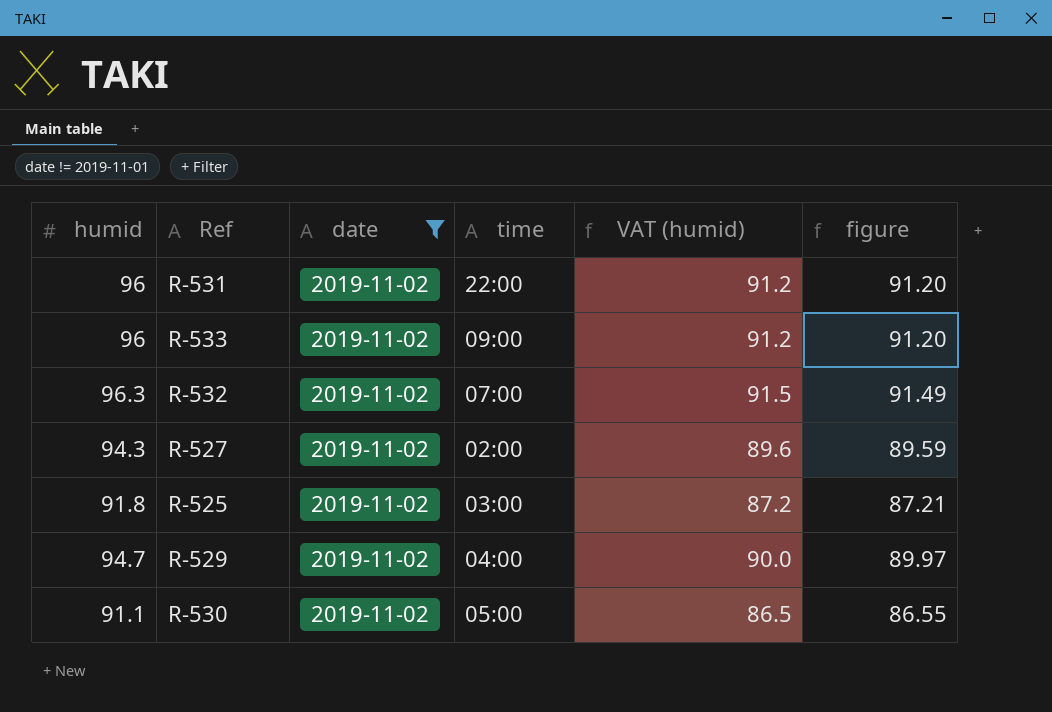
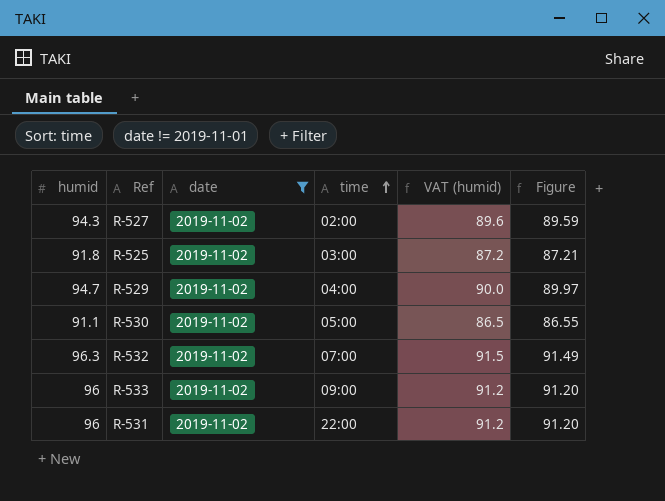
row order: none -> time ascending
column name: figure -> Figure

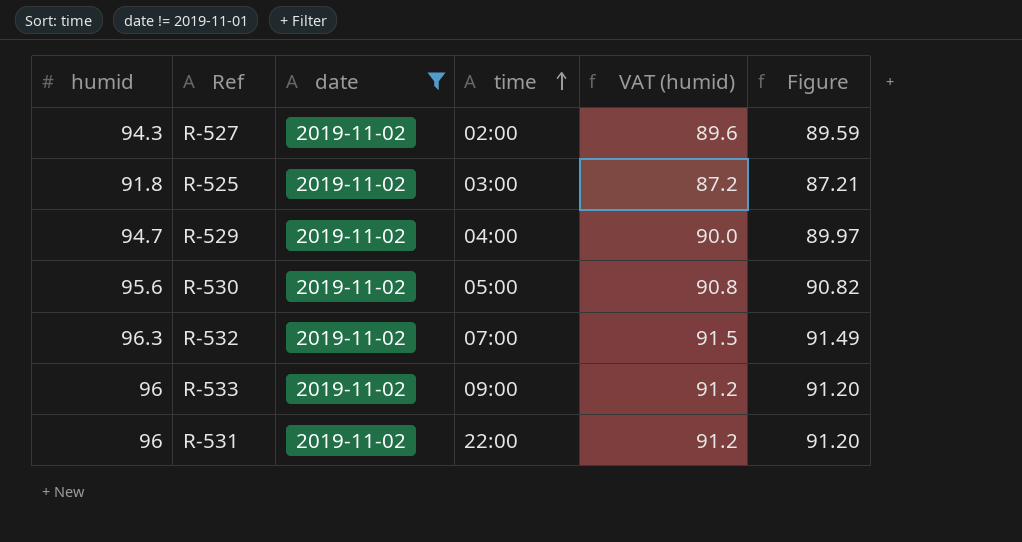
R-530 | humid: 91.1 -> 95.6
R-530 | VAT (humid): 86.5 -> 90.8
R-530 | Figure: 86.55 -> 90.82

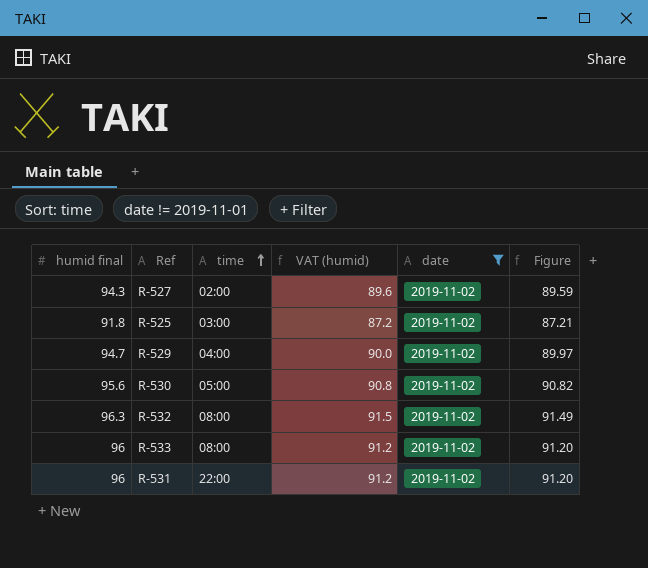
column name: humid -> humid final
column date | position: 3 -> 5
R-532 | time: 07:00 -> 08:00
R-533 | time: 09:00 -> 08:00

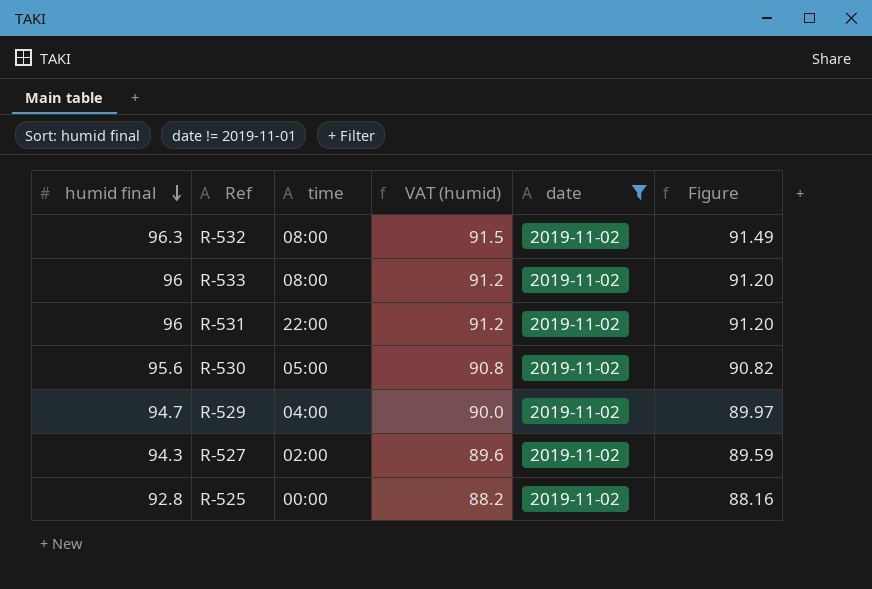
row order: time ascending -> humid final descending
R-525 | humid final: 91.8 -> 92.8
R-525 | time: 03:00 -> 00:00
R-525 | VAT (humid): 87.2 -> 88.2
R-525 | Figure: 87.21 -> 88.16

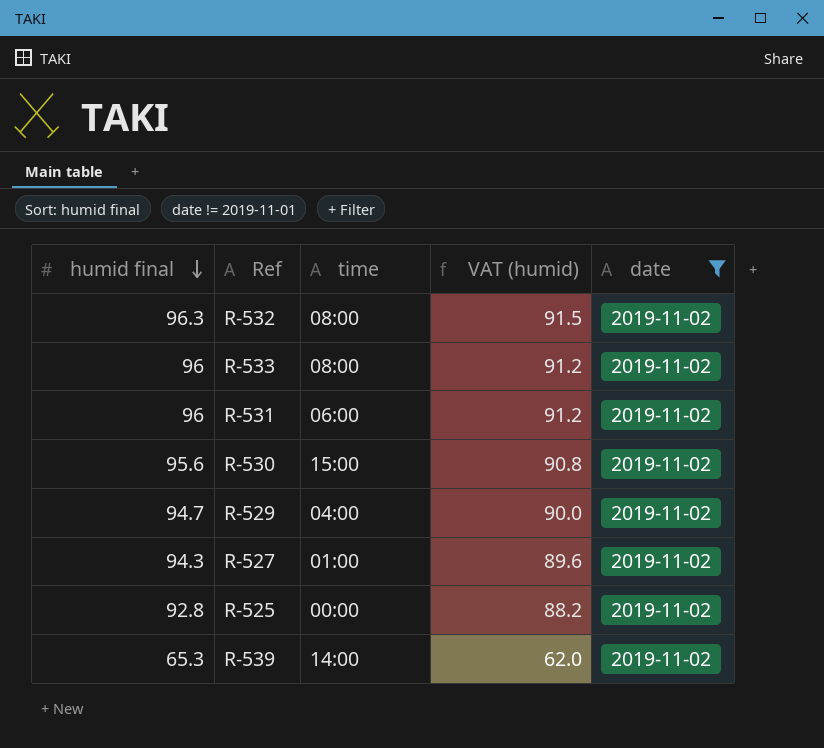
column Figure | formula: [humid final] * 0.95 -> none
R-531 | time: 22:00 -> 06:00
R-530 | time: 05:00 -> 15:00
R-527 | time: 02:00 -> 01:00
row R-539: none -> 65.3 | 14:00 | 62.0 | 2019-11-02

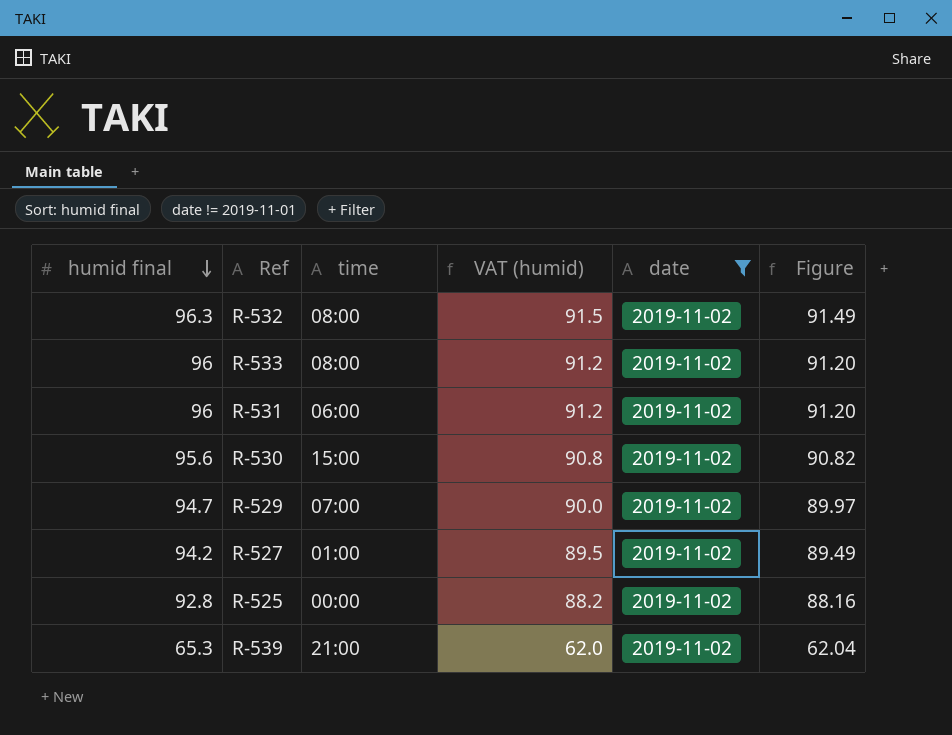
column Figure | formula: none -> [humid final] * 0.95
R-529 | time: 04:00 -> 07:00
R-527 | humid final: 94.3 -> 94.2
R-527 | VAT (humid): 89.6 -> 89.5
R-539 | time: 14:00 -> 21:00

